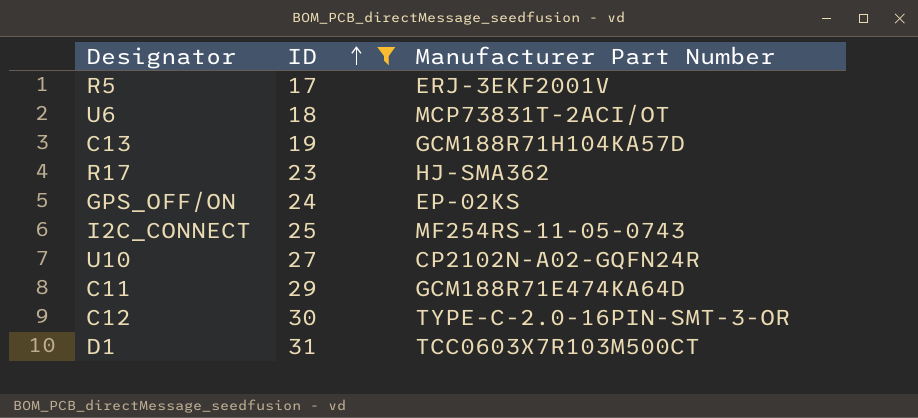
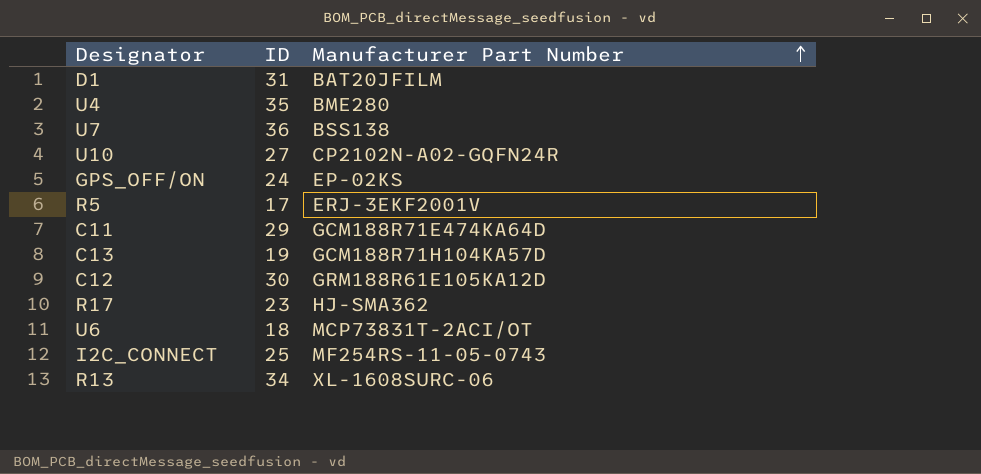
filter: ID <= 31 -> none
row order: ID ascending -> Manufacturer Part Number ascending
D1 | Manufacturer Part Number: TCC0603X7R103M500CT -> BAT20JFILM
C12 | Manufacturer Part Number: TYPE-C-2.0-16PIN-SMT-3-OR -> GRM188R61E105KA12D

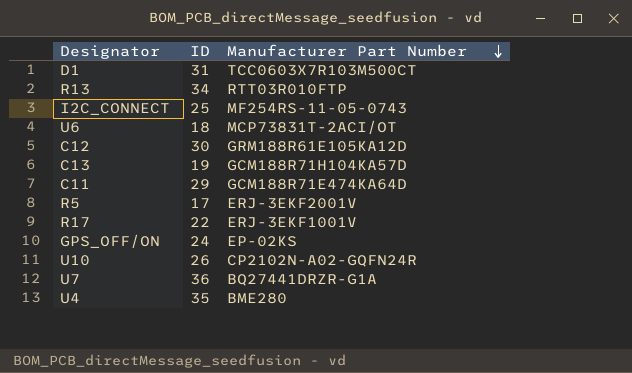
row order: Manufacturer Part Number ascending -> Manufacturer Part Number descending
D1 | Manufacturer Part Number: BAT20JFILM -> TCC0603X7R103M500CT
R13 | Manufacturer Part Number: XL-1608SURC-06 -> RTT03R010FTP
R17 | ID: 23 -> 22
R17 | Manufacturer Part Number: HJ-SMA362 -> ERJ-3EKF1001V
U10 | ID: 27 -> 26
U7 | Manufacturer Part Number: BSS138 -> BQ27441DRZR-G1A

